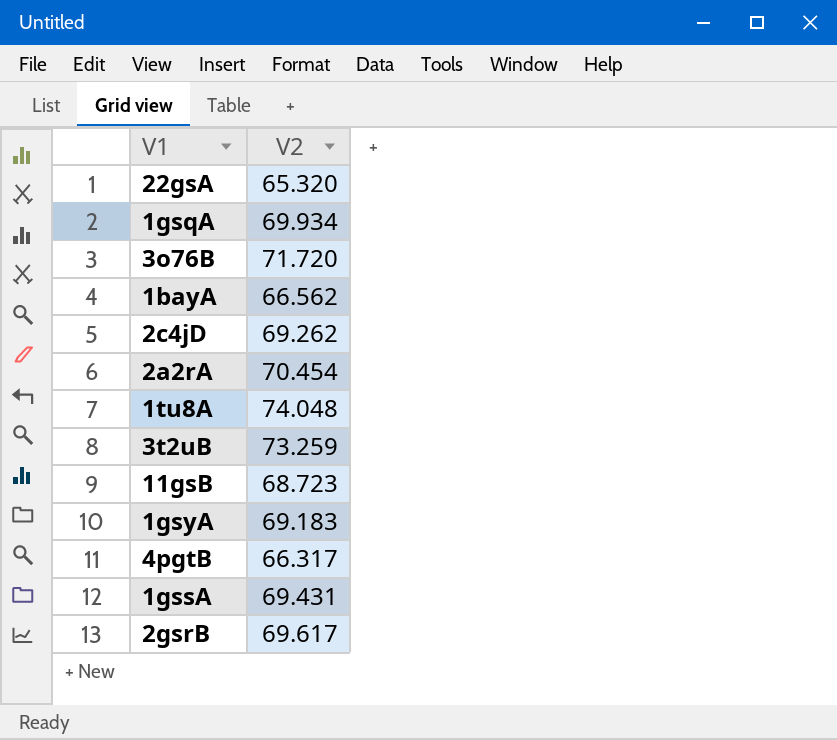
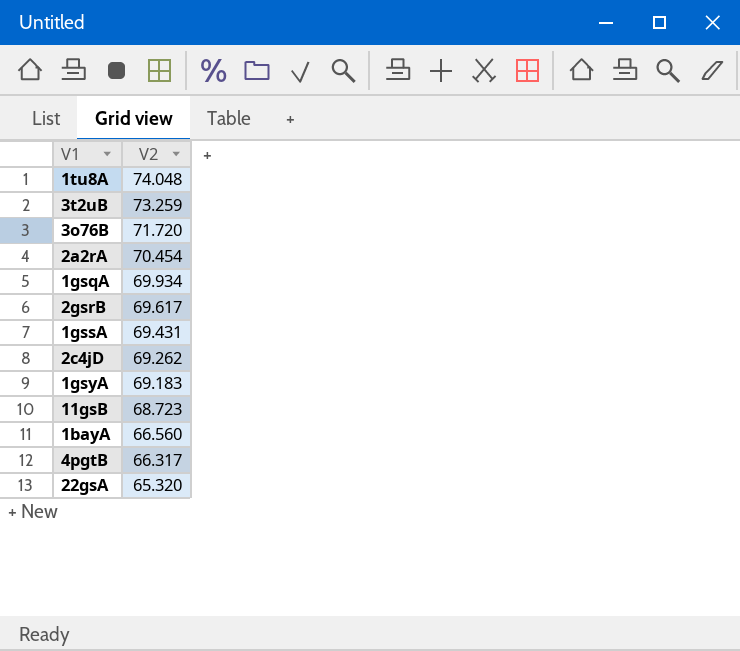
row order: none -> V2 descending
1bayA | V2: 66.562 -> 66.560

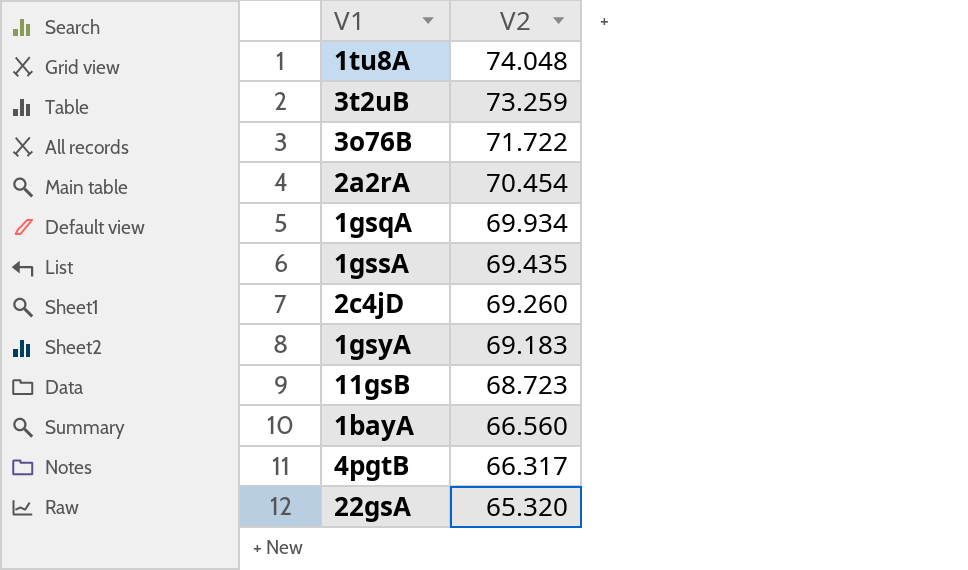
row 2gsrB: 69.617 -> none
3o76B | V2: 71.720 -> 71.722
1gssA | V2: 69.431 -> 69.435
2c4jD | V2: 69.262 -> 69.260

